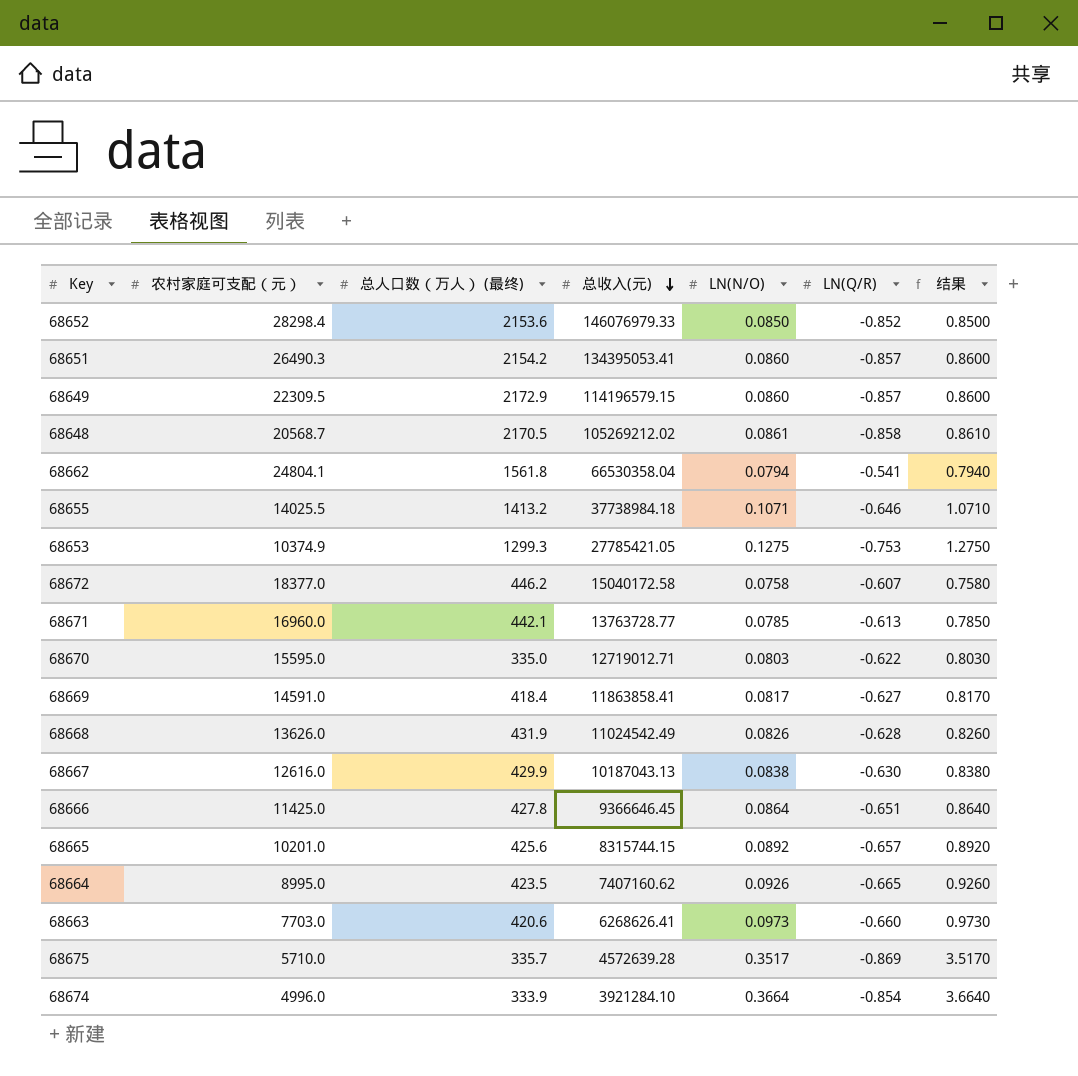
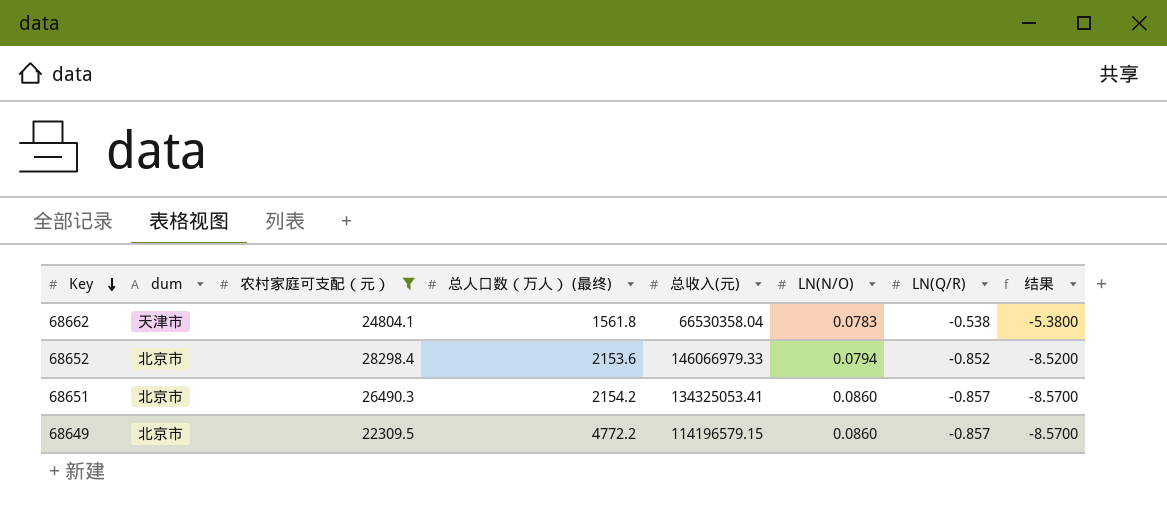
filter: none -> 农村家庭可支配（元） >= 22309.5
row order: 总收入(元) descending -> Key descending
column dum | position: none -> 2
column 结果 | formula: [LN(N/O)] * 10 -> [LN(Q/R)] * 10
68662 | LN(N/O): 0.0794 -> 0.0783
68662 | LN(Q/R): -0.541 -> -0.538
68652 | 总收入(元): 146076979.33 -> 146066979.33
68652 | LN(N/O): 0.0850 -> 0.0794
68651 | 总收入(元): 134395053.41 -> 134325053.41
68649 | 总人口数（万人） (最终): 2172.9 -> 4772.2

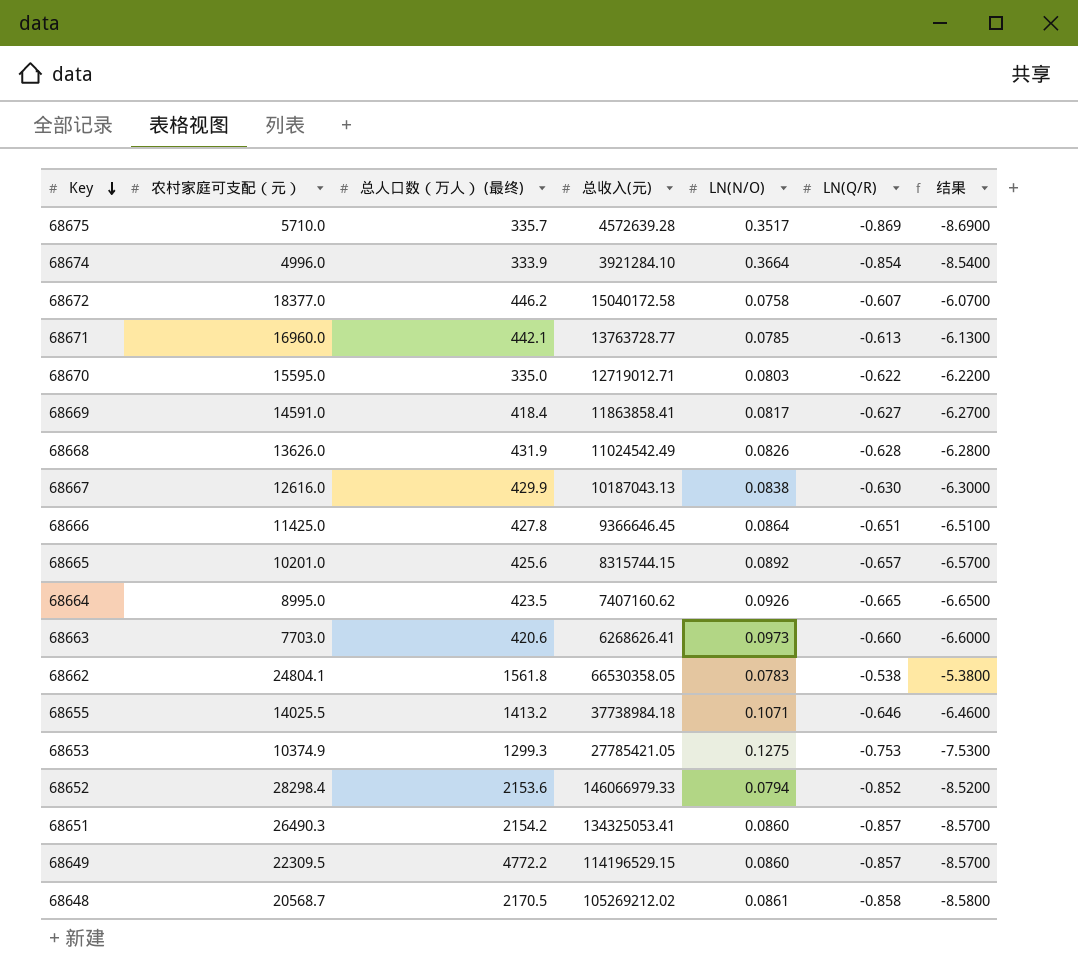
filter: 农村家庭可支配（元） >= 22309.5 -> none
column dum | position: 2 -> none
68662 | 总收入(元): 66530358.04 -> 66530358.05
68649 | 总收入(元): 114196579.15 -> 114196529.15

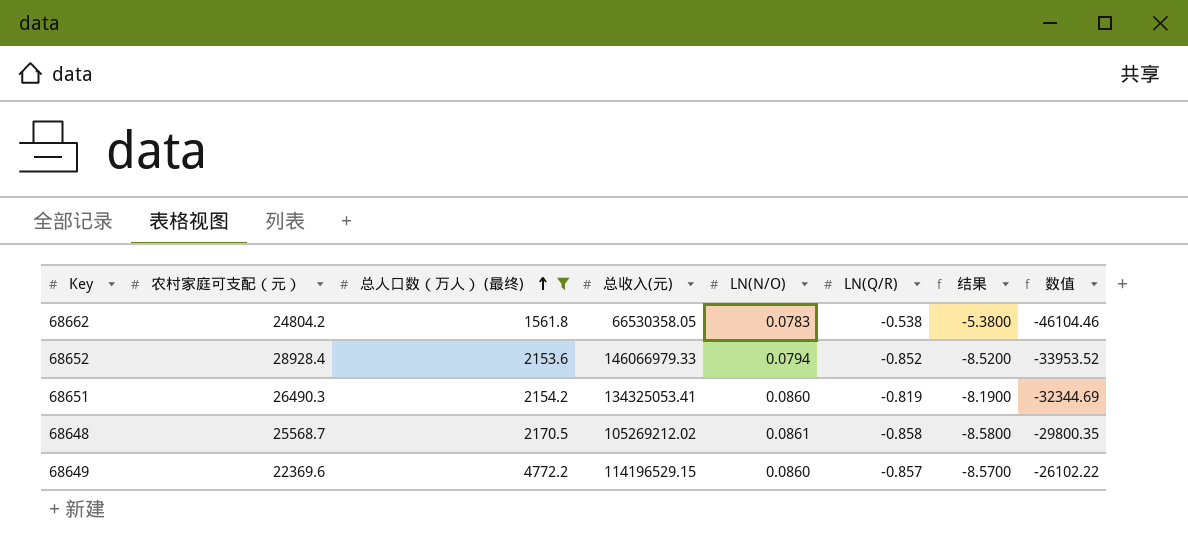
filter: none -> 总人口数（万人） (最终) >= 1561.8
row order: Key descending -> 总人口数（万人） (最终) ascending
column 数值 | formula: none -> [农村家庭可支配（元）] / [LN(Q/R)]
68662 | 农村家庭可支配（元）: 24804.1 -> 24804.2
68652 | 农村家庭可支配（元）: 28298.4 -> 28928.4
68651 | LN(Q/R): -0.857 -> -0.819
68651 | 结果: -8.5700 -> -8.1900
68648 | 农村家庭可支配（元）: 20568.7 -> 25568.7
68649 | 农村家庭可支配（元）: 22309.5 -> 22369.6

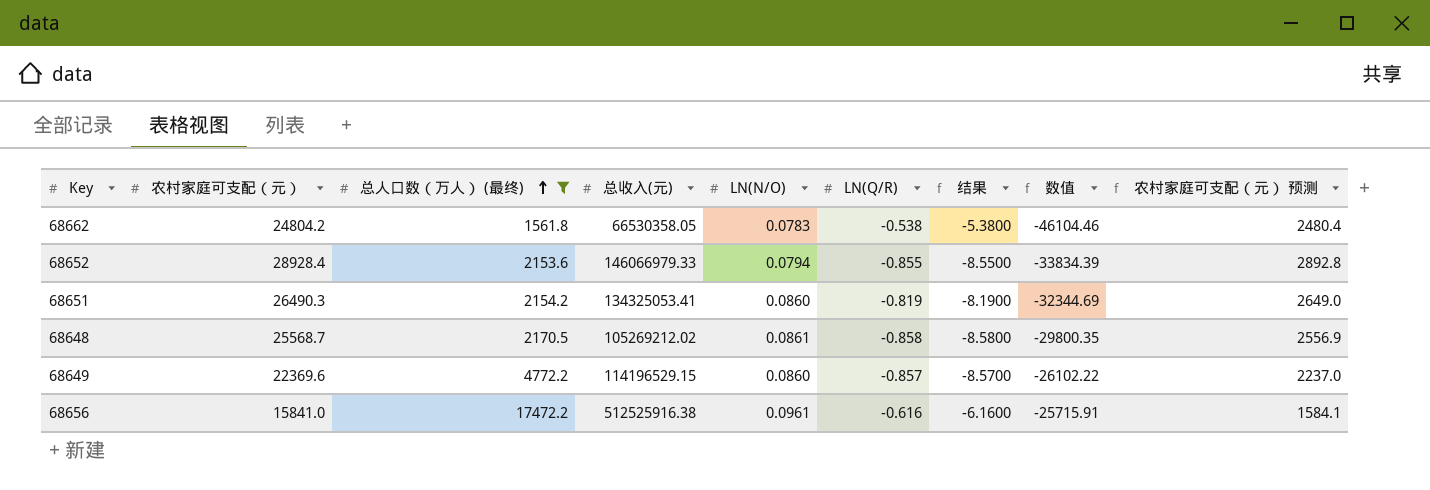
column 农村家庭可支配（元） 预测 | formula: none -> [农村家庭可支配（元）] * 0.1
68652 | LN(Q/R): -0.852 -> -0.855
68652 | 结果: -8.5200 -> -8.5500
68652 | 数值: -33953.52 -> -33834.39
row 68656: none -> 15841.0 | 17472.2 | 512525916.38 | 0.0961 | -0.616 | -6.1600 | -25715.91 | 1584.1

